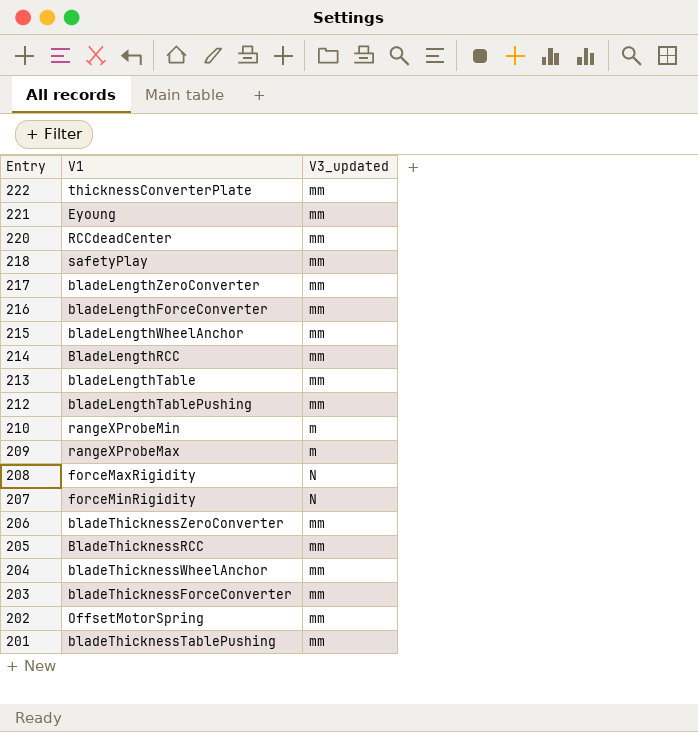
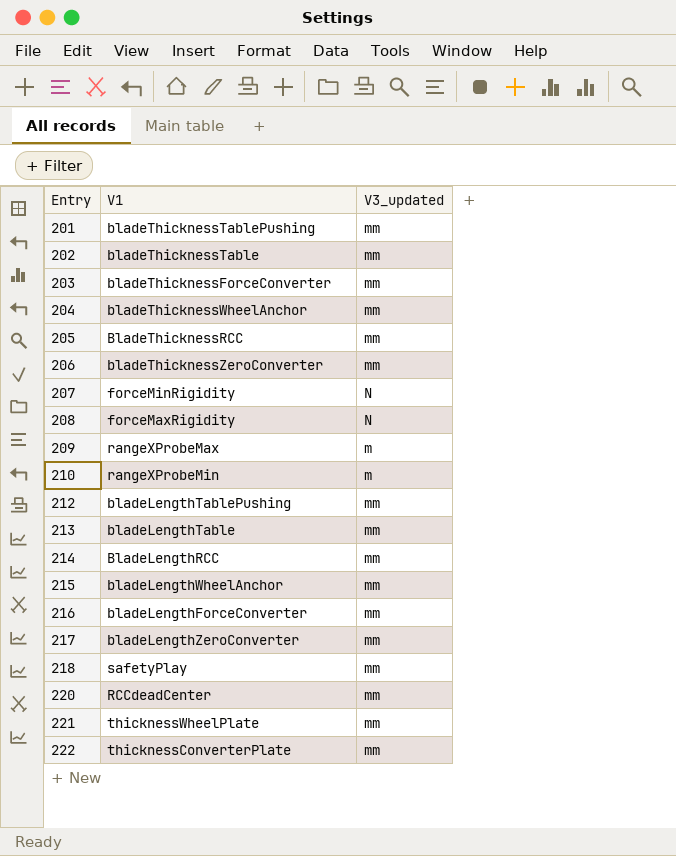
row order: Entry descending -> Entry ascending
202 | V1: OffsetMotorSpring -> bladeThicknessTable
221 | V1: Eyoung -> thicknessWheelPlate

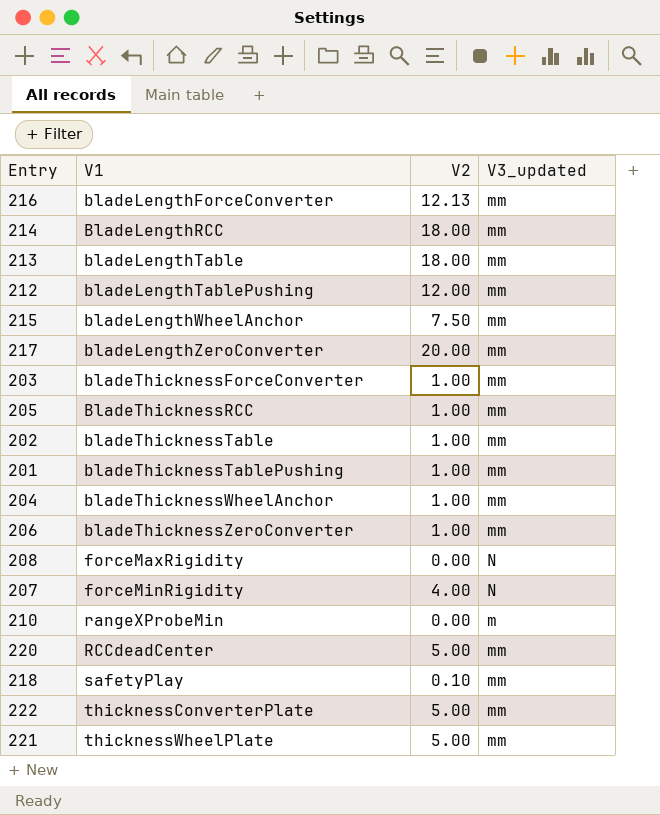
row order: Entry ascending -> V1 ascending
column V2 | position: none -> 3
row 209: rangeXProbeMax | m -> none

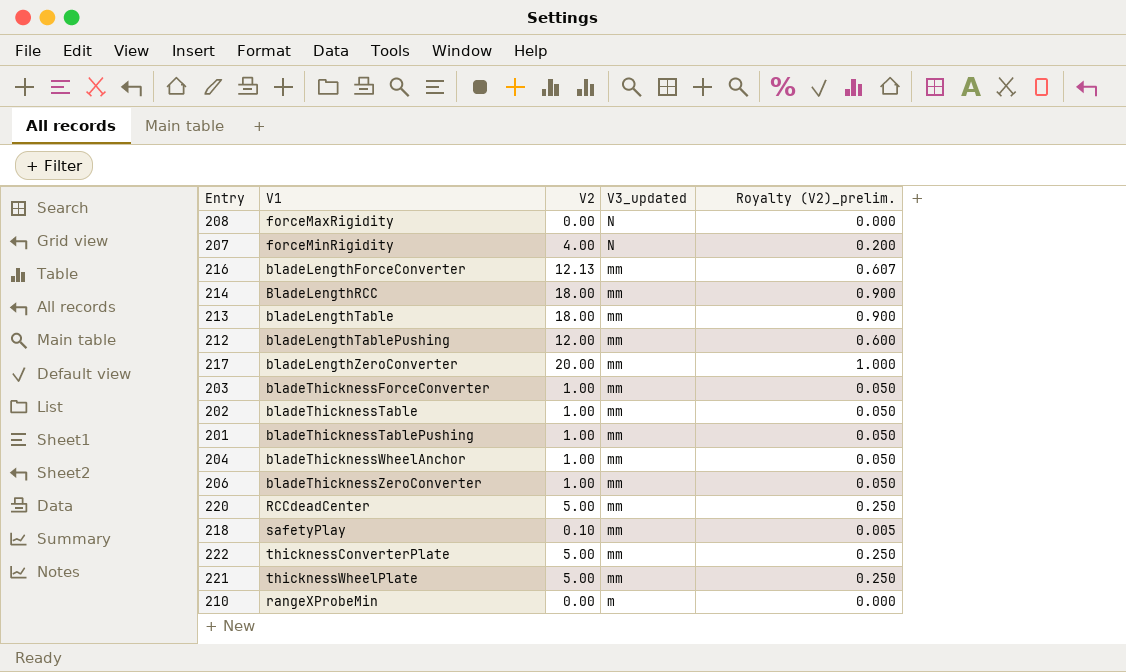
row order: V1 ascending -> V3_updated descending
column Royalty (V2)_prelim. | formula: none -> [V2] * 0.05
row 215: bladeLengthWheelAnchor | 7.50 | mm -> none
row 205: BladeThicknessRCC | 1.00 | mm -> none

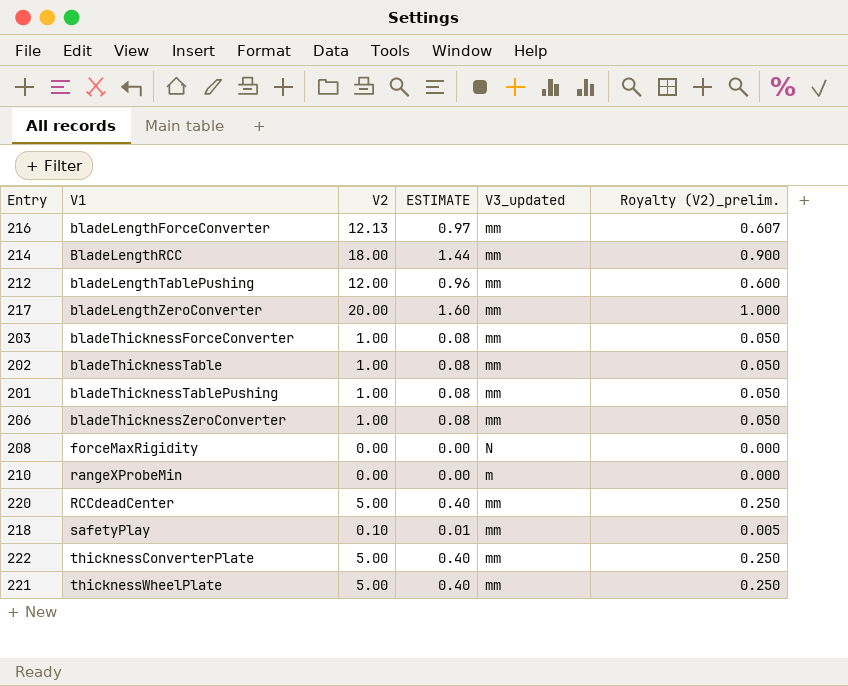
row order: V3_updated descending -> V1 ascending
column ESTIMATE | formula: none -> [V2] * 0.08
row 207: forceMinRigidity | 4.00 | N | 0.200 -> none
row 213: bladeLengthTable | 18.00 | mm | 0.900 -> none
row 204: bladeThicknessWheelAnchor | 1.00 | mm | 0.050 -> none

